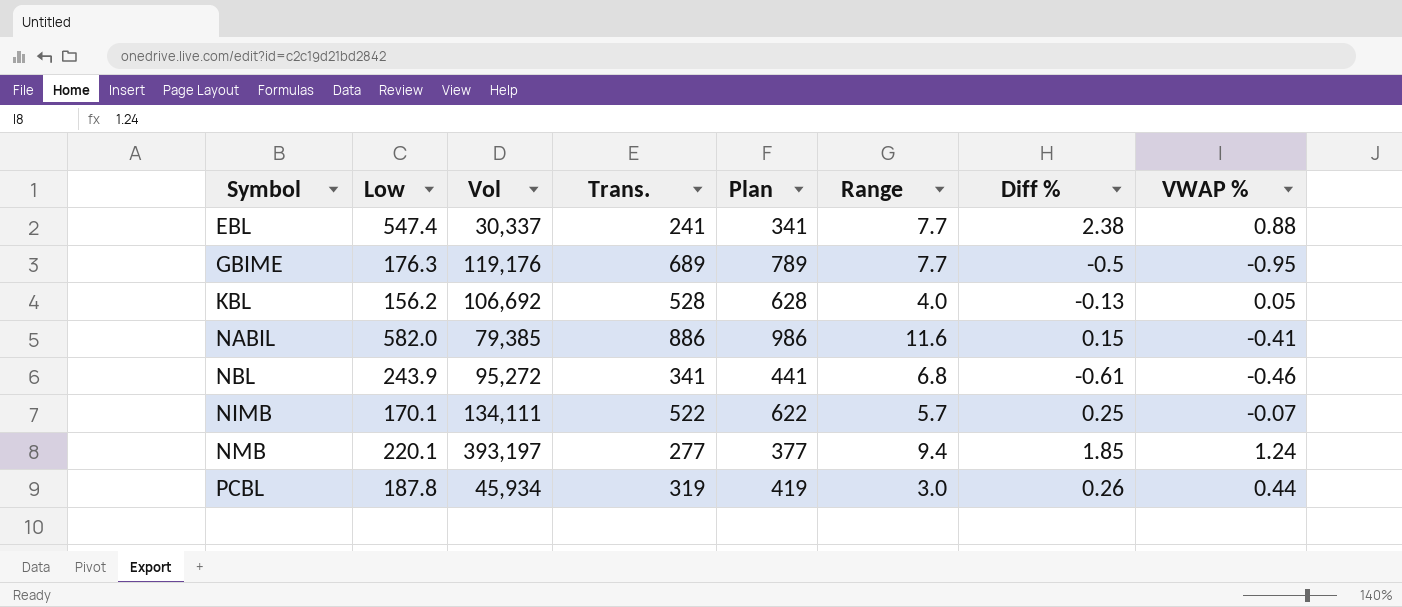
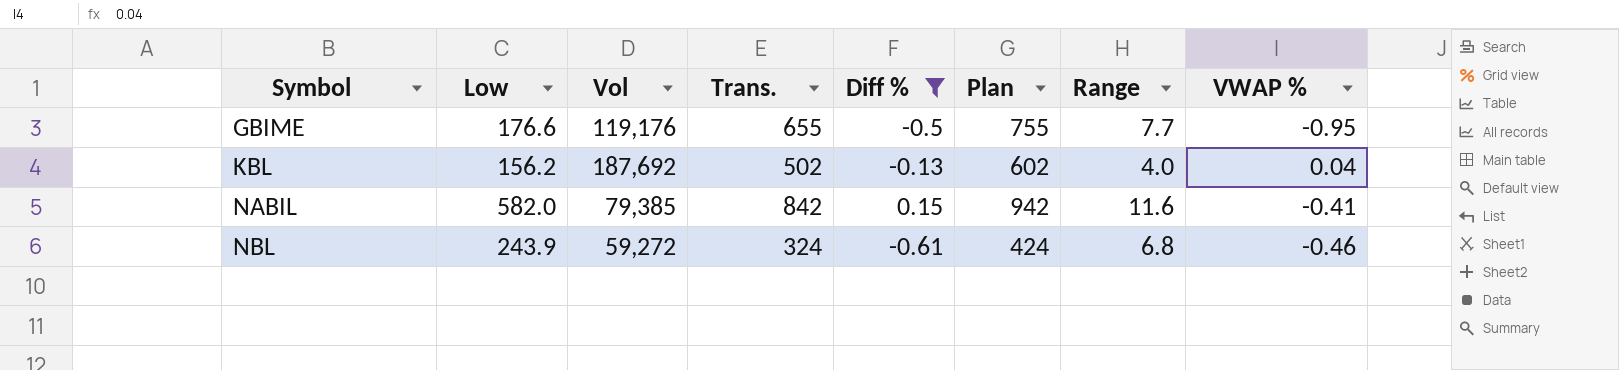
filter: none -> Diff % <= 0.15
column Diff % | position: 7 -> 5
GBIME | Low: 176.3 -> 176.6
GBIME | Trans.: 689 -> 655
GBIME | Plan: 789 -> 755
KBL | Vol: 106,692 -> 187,692
KBL | Trans.: 528 -> 502
KBL | Plan: 628 -> 602
KBL | VWAP %: 0.05 -> 0.04
NABIL | Trans.: 886 -> 842
NABIL | Plan: 986 -> 942
NBL | Vol: 95,272 -> 59,272
NBL | Trans.: 341 -> 324
NBL | Plan: 441 -> 424

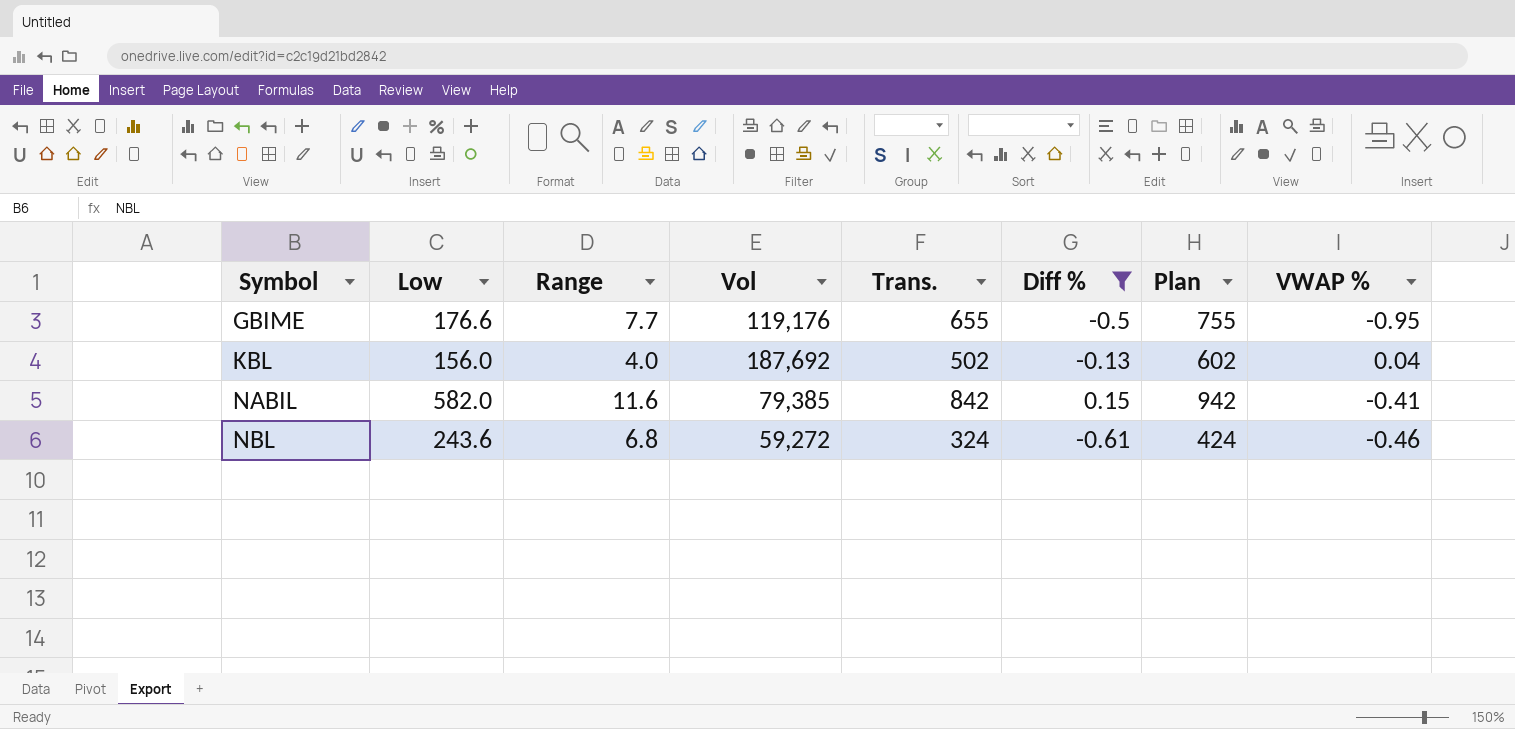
column Range | position: 7 -> 3
KBL | Low: 156.2 -> 156.0
NBL | Low: 243.9 -> 243.6

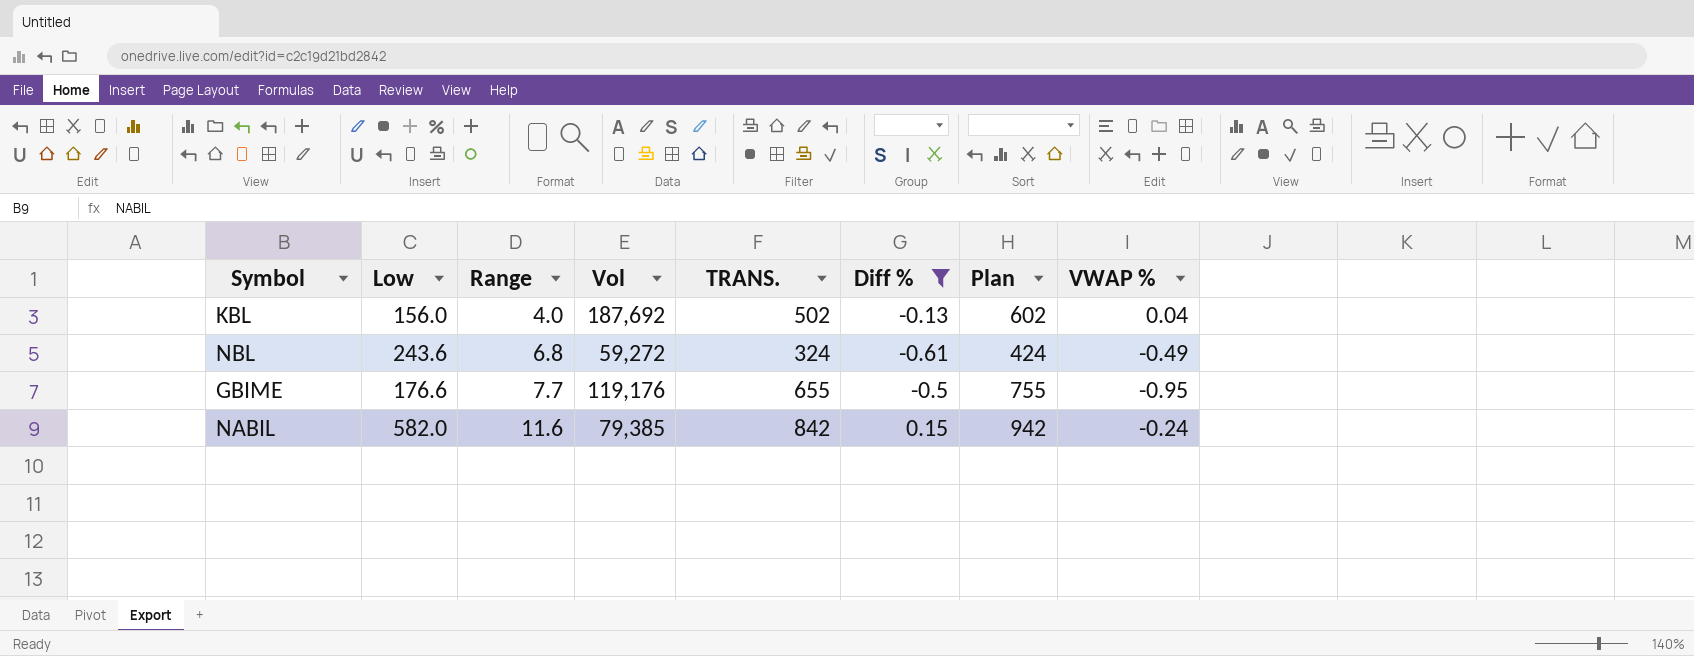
row order: Symbol ascending -> Range ascending
column name: Trans. -> TRANS.
NBL | VWAP %: -0.46 -> -0.49
NABIL | VWAP %: -0.41 -> -0.24

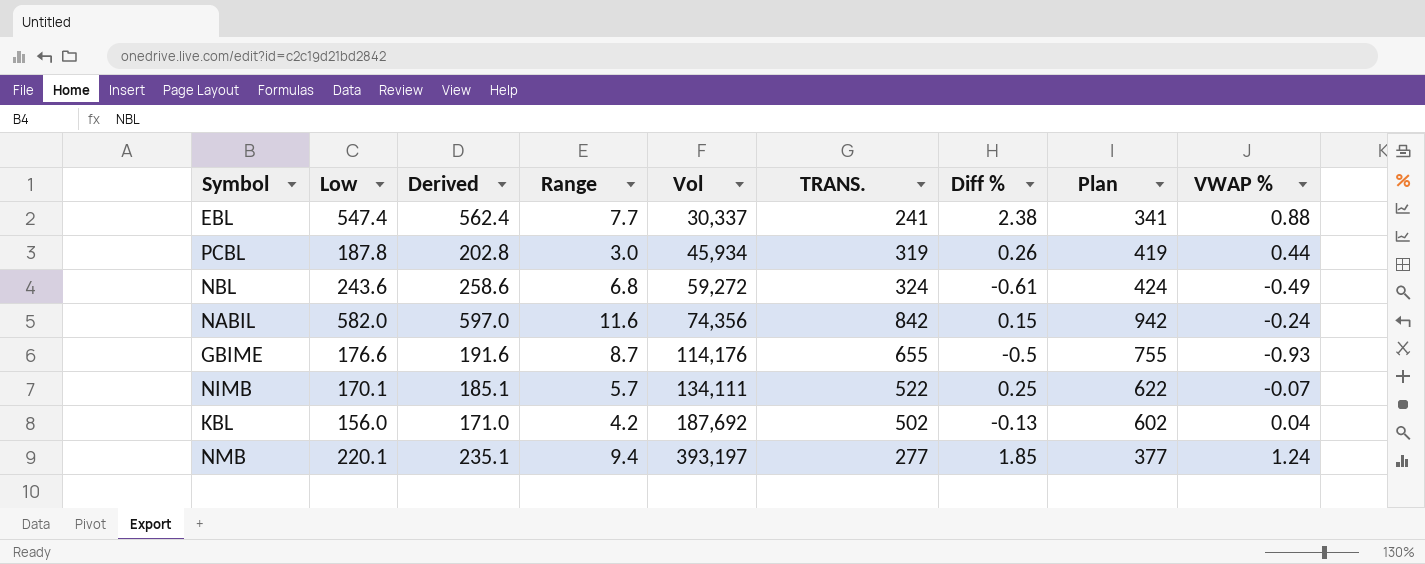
filter: Diff % <= 0.15 -> none
row order: Range ascending -> Vol ascending
column Derived | formula: none -> [Low] + 15
NABIL | Vol: 79,385 -> 74,356
GBIME | Range: 7.7 -> 8.7
GBIME | Vol: 119,176 -> 114,176
GBIME | VWAP %: -0.95 -> -0.93
KBL | Range: 4.0 -> 4.2

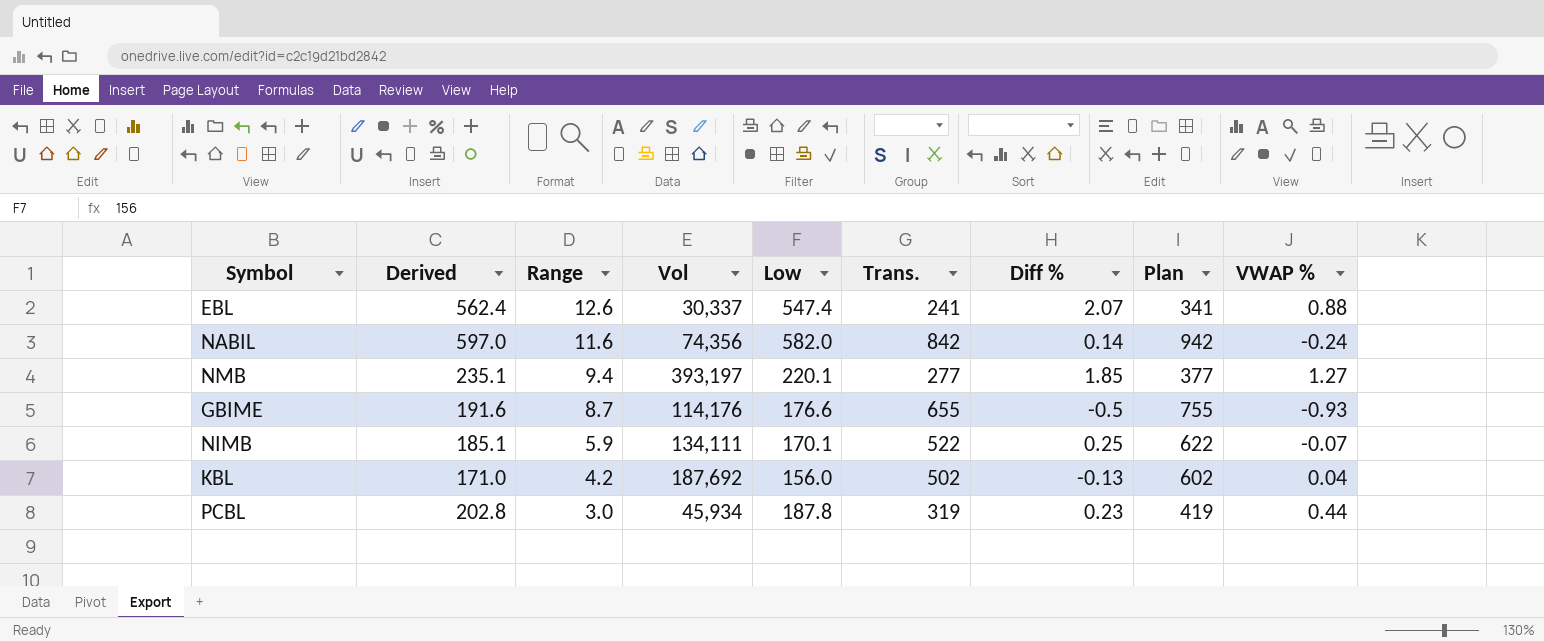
row order: Vol ascending -> Range descending
column Low | position: 2 -> 5
column name: TRANS. -> Trans.
row NBL: 243.6 | 258.6 | 6.8 | 59,272 | 324 | -0.61 | 424 | -0.49 -> none
EBL | Range: 7.7 -> 12.6
EBL | Diff %: 2.38 -> 2.07
NABIL | Diff %: 0.15 -> 0.14
NMB | VWAP %: 1.24 -> 1.27
NIMB | Range: 5.7 -> 5.9
PCBL | Diff %: 0.26 -> 0.23

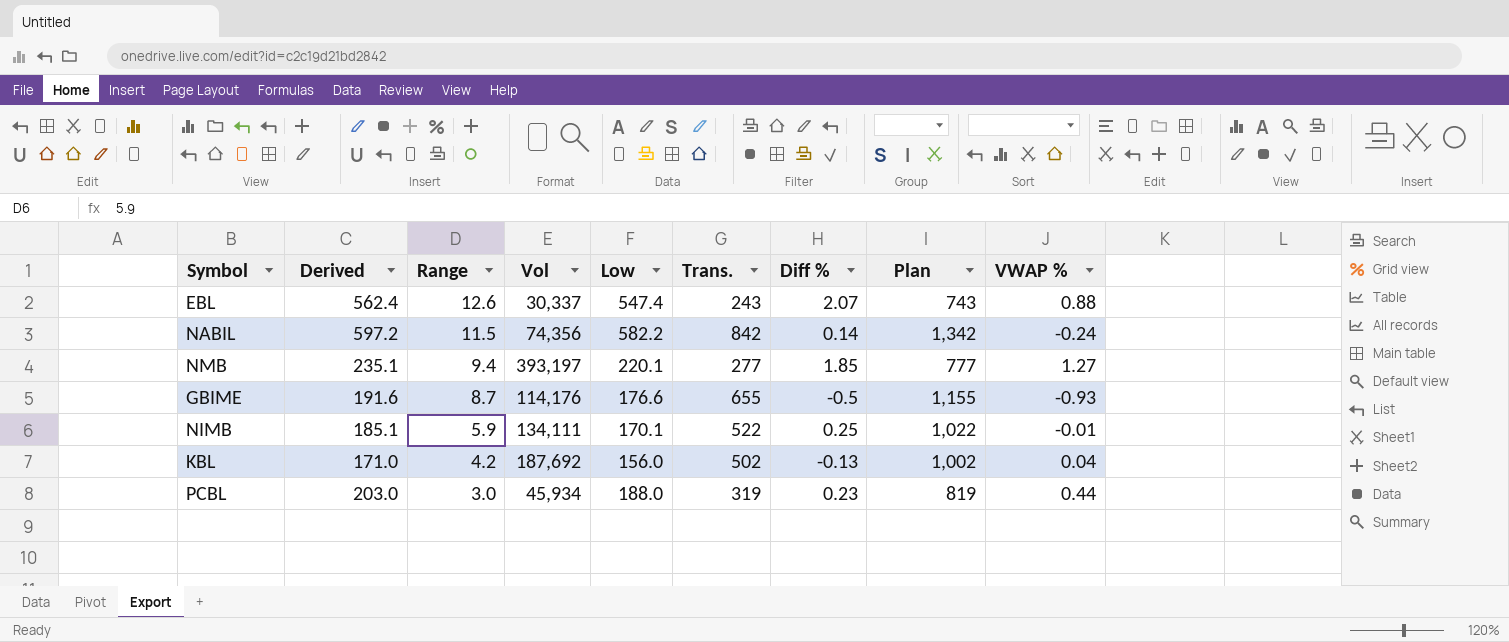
column Plan | formula: [Trans.] + 100 -> [Trans.] + 500
EBL | Trans.: 241 -> 243
NABIL | Derived: 597.0 -> 597.2
NABIL | Range: 11.6 -> 11.5
NABIL | Low: 582.0 -> 582.2
NIMB | VWAP %: -0.07 -> -0.01
PCBL | Derived: 202.8 -> 203.0
PCBL | Low: 187.8 -> 188.0

